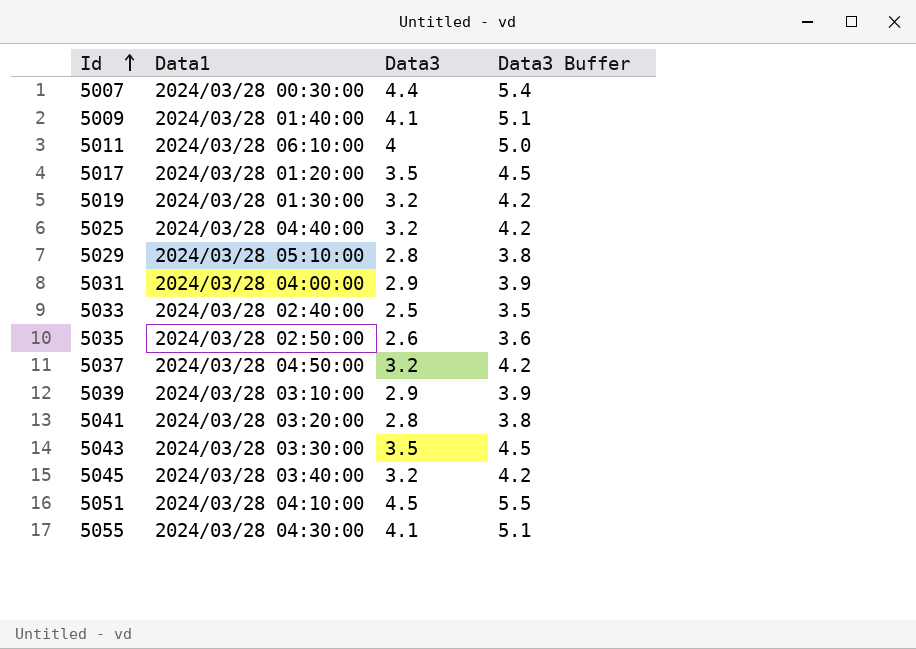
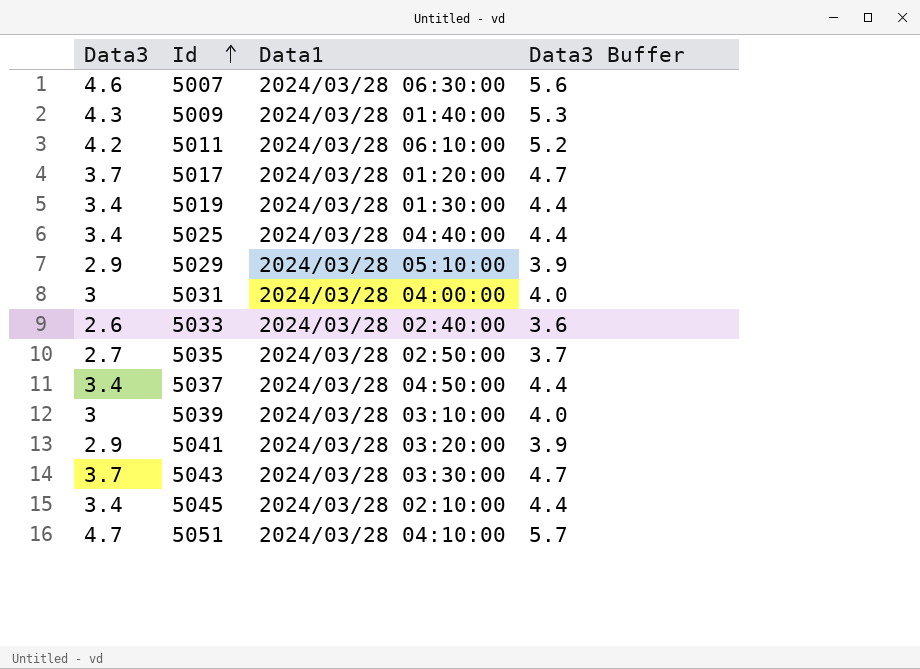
column Data3 | position: 3 -> 1
row 5055: 2024/03/28 04:30:00 | 4.1 | 5.1 -> none
5007 | Data3: 4.4 -> 4.6
5007 | Data1: 2024/03/28 00:30:00 -> 2024/03/28 06:30:00
5007 | Data3 Buffer: 5.4 -> 5.6
5009 | Data3: 4.1 -> 4.3
5009 | Data3 Buffer: 5.1 -> 5.3
5011 | Data3: 4 -> 4.2
5011 | Data3 Buffer: 5.0 -> 5.2
5017 | Data3: 3.5 -> 3.7
5017 | Data3 Buffer: 4.5 -> 4.7
5019 | Data3: 3.2 -> 3.4
5019 | Data3 Buffer: 4.2 -> 4.4
5025 | Data3: 3.2 -> 3.4
5025 | Data3 Buffer: 4.2 -> 4.4
5029 | Data3: 2.8 -> 2.9
5029 | Data3 Buffer: 3.8 -> 3.9
5031 | Data3: 2.9 -> 3
5031 | Data3 Buffer: 3.9 -> 4.0
5033 | Data3: 2.5 -> 2.6
5033 | Data3 Buffer: 3.5 -> 3.6
5035 | Data3: 2.6 -> 2.7
5035 | Data3 Buffer: 3.6 -> 3.7
5037 | Data3: 3.2 -> 3.4
5037 | Data3 Buffer: 4.2 -> 4.4
5039 | Data3: 2.9 -> 3
5039 | Data3 Buffer: 3.9 -> 4.0
5041 | Data3: 2.8 -> 2.9
5041 | Data3 Buffer: 3.8 -> 3.9
5043 | Data3: 3.5 -> 3.7
5043 | Data3 Buffer: 4.5 -> 4.7
5045 | Data3: 3.2 -> 3.4
5045 | Data1: 2024/03/28 03:40:00 -> 2024/03/28 02:10:00
5045 | Data3 Buffer: 4.2 -> 4.4
5051 | Data3: 4.5 -> 4.7
5051 | Data3 Buffer: 5.5 -> 5.7

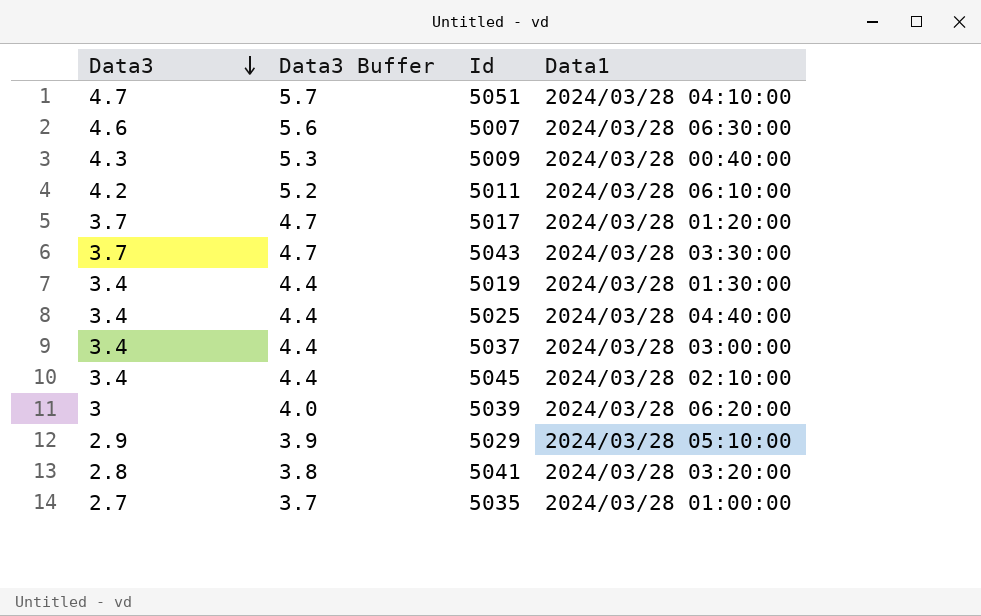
row order: Id ascending -> Data3 descending
column Data3 Buffer | position: 4 -> 2
row 5031: 3 | 2024/03/28 04:00:00 | 4.0 -> none
row 5033: 2.6 | 2024/03/28 02:40:00 | 3.6 -> none
5009 | Data1: 2024/03/28 01:40:00 -> 2024/03/28 00:40:00
5037 | Data1: 2024/03/28 04:50:00 -> 2024/03/28 03:00:00
5039 | Data1: 2024/03/28 03:10:00 -> 2024/03/28 06:20:00
5041 | Data3: 2.9 -> 2.8
5041 | Data3 Buffer: 3.9 -> 3.8
5035 | Data1: 2024/03/28 02:50:00 -> 2024/03/28 01:00:00

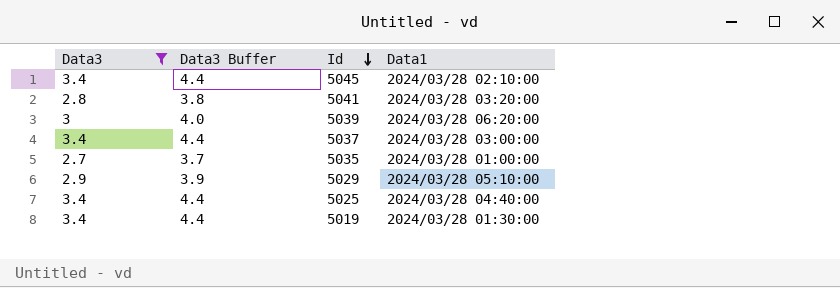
filter: none -> Data3 <= 3.4
row order: Data3 descending -> Id descending

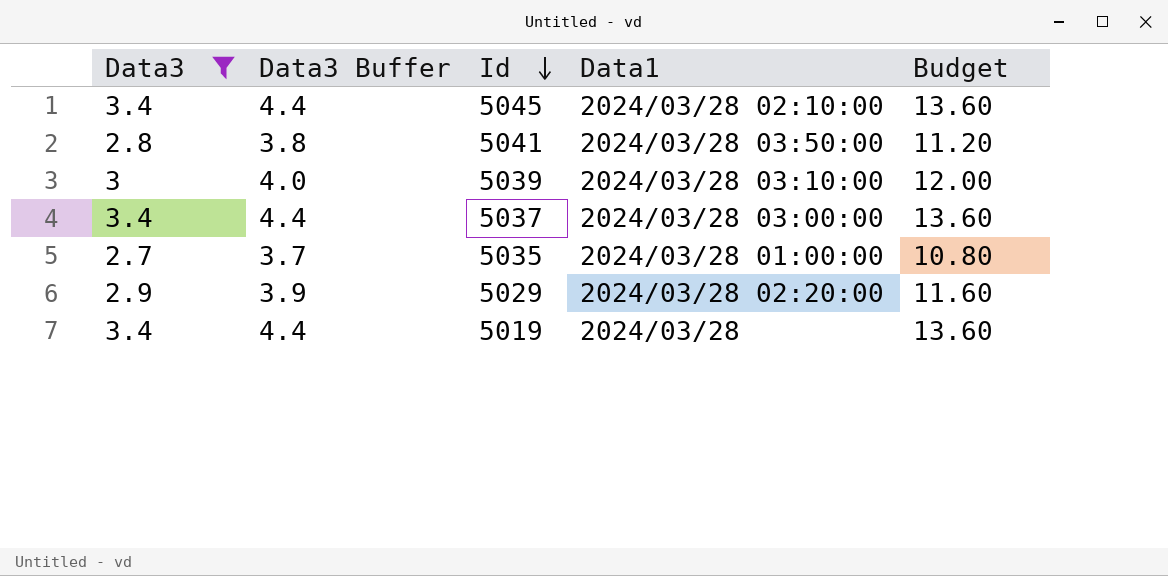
column Budget | formula: none -> [Data3] * 4
row 5025: 3.4 | 4.4 | 2024/03/28 04:40:00 -> none
5041 | Data1: 2024/03/28 03:20:00 -> 2024/03/28 03:50:00
5039 | Data1: 2024/03/28 06:20:00 -> 2024/03/28 03:10:00
5029 | Data1: 2024/03/28 05:10:00 -> 2024/03/28 02:20:00
5019 | Data1: 2024/03/28 01:30:00 -> 2024/03/28

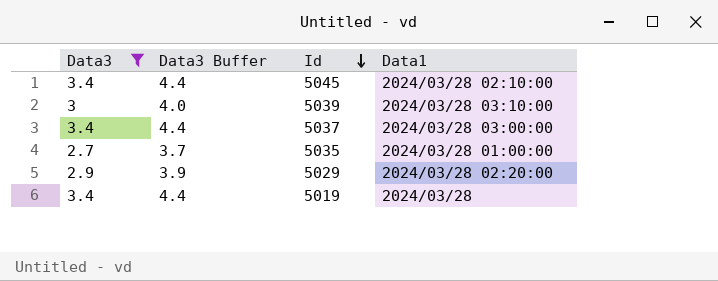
column Budget | formula: [Data3] * 4 -> none
row 5041: 2.8 | 3.8 | 2024/03/28 03:50:00 | 11.20 -> none

